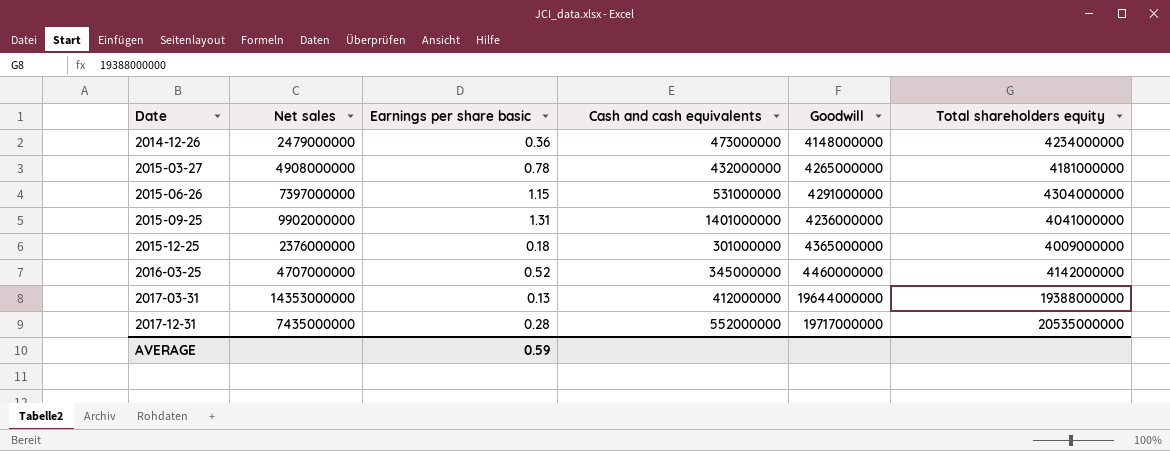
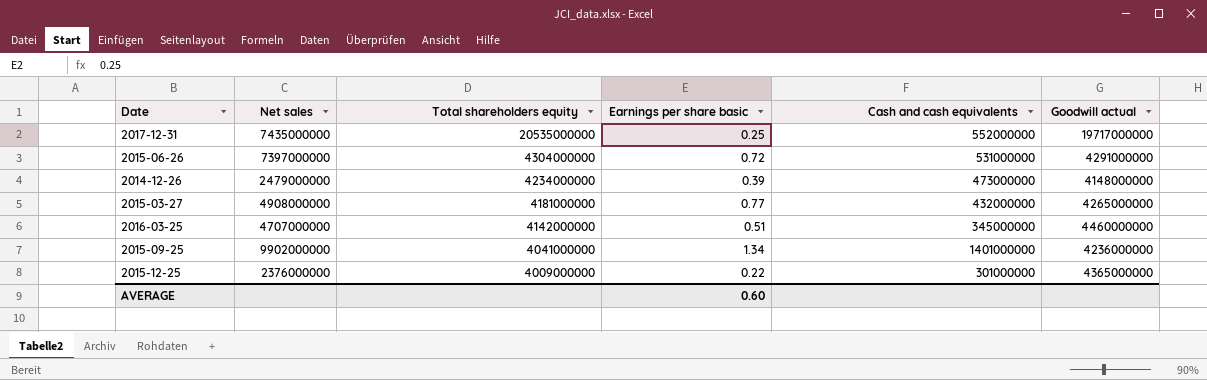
row order: Date ascending -> Total shareholders equity descending
column Total shareholders equity | position: 6 -> 3
column name: Goodwill -> Goodwill actual
row 2017-03-31: 14353000000 | 0.13 | 412000000 | 19644000000 | 19388000000 -> none
2017-12-31 | Earnings per share basic: 0.28 -> 0.25
2015-06-26 | Earnings per share basic: 1.15 -> 0.72
2014-12-26 | Earnings per share basic: 0.36 -> 0.39
2015-03-27 | Earnings per share basic: 0.78 -> 0.77
2016-03-25 | Earnings per share basic: 0.52 -> 0.51
2015-09-25 | Earnings per share basic: 1.31 -> 1.34
2015-12-25 | Earnings per share basic: 0.18 -> 0.22
AVERAGE | Earnings per share basic: 0.59 -> 0.60

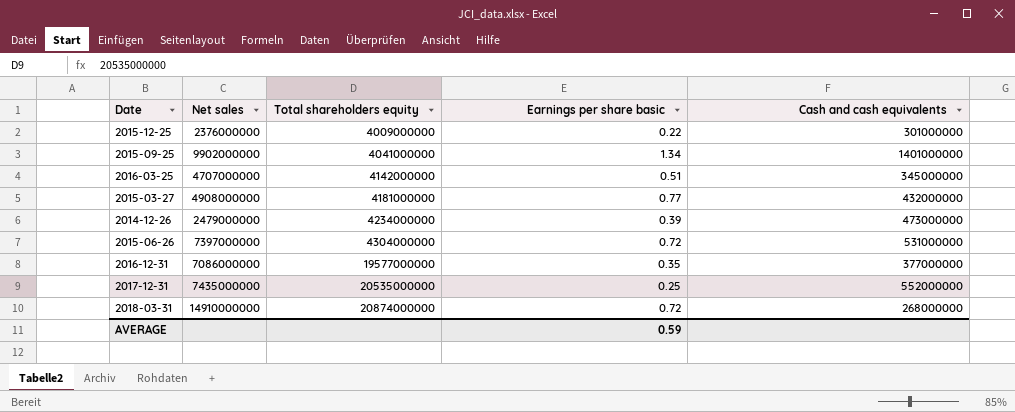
row order: Total shareholders equity descending -> Total shareholders equity ascending
column Goodwill actual | position: 6 -> none
row 2016-12-31: none -> 7086000000 | 19577000000 | 0.35 | 377000000
row 2018-03-31: none -> 14910000000 | 20874000000 | 0.72 | 268000000
AVERAGE | Earnings per share basic: 0.60 -> 0.59

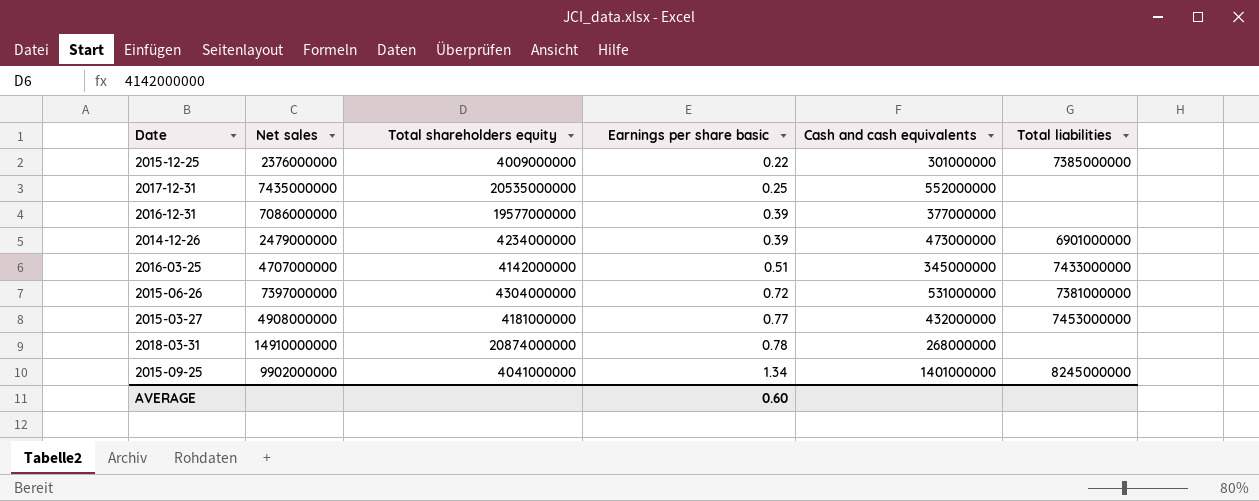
row order: Total shareholders equity ascending -> Earnings per share basic ascending
column Total liabilities | position: none -> 6
2016-12-31 | Earnings per share basic: 0.35 -> 0.39
2018-03-31 | Earnings per share basic: 0.72 -> 0.78
AVERAGE | Earnings per share basic: 0.59 -> 0.60

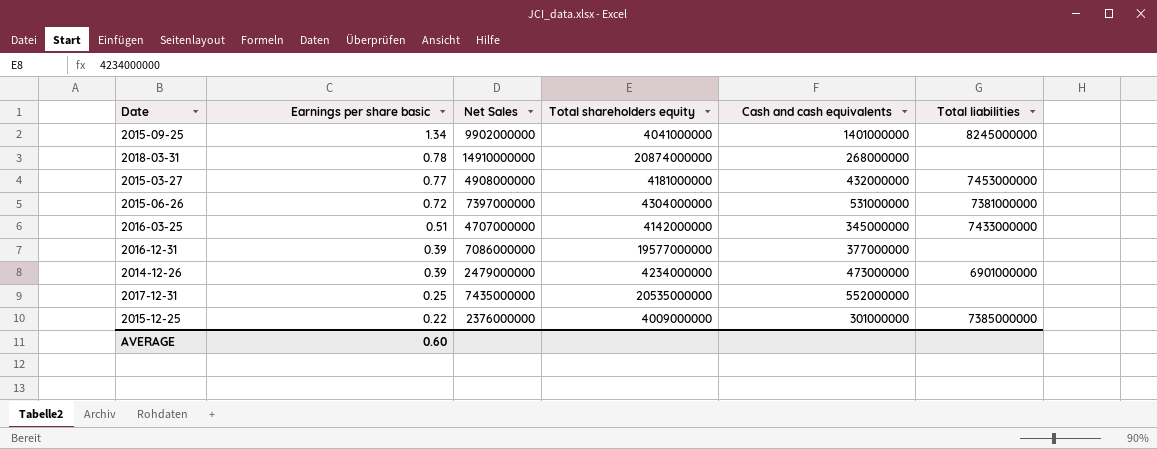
row order: Earnings per share basic ascending -> Earnings per share basic descending
column Earnings per share basic | position: 4 -> 2
column name: Net sales -> Net Sales

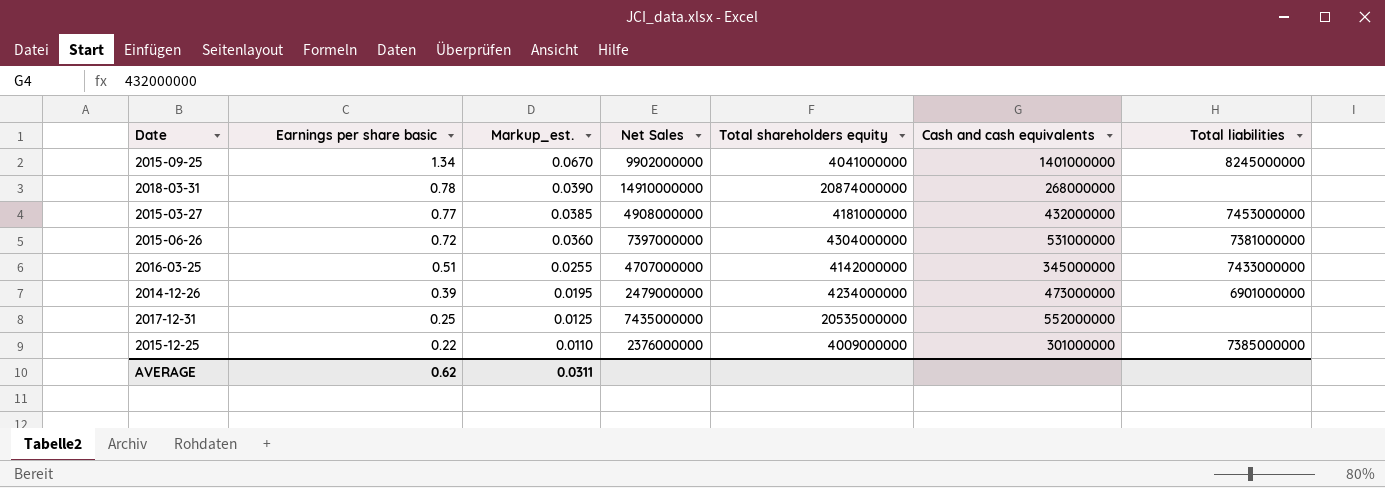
column Markup_est. | formula: none -> [Earnings per share basic] * 0.05
row 2016-12-31: 0.39 | 7086000000 | 19577000000 | 377000000 | none -> none
AVERAGE | Earnings per share basic: 0.60 -> 0.62

